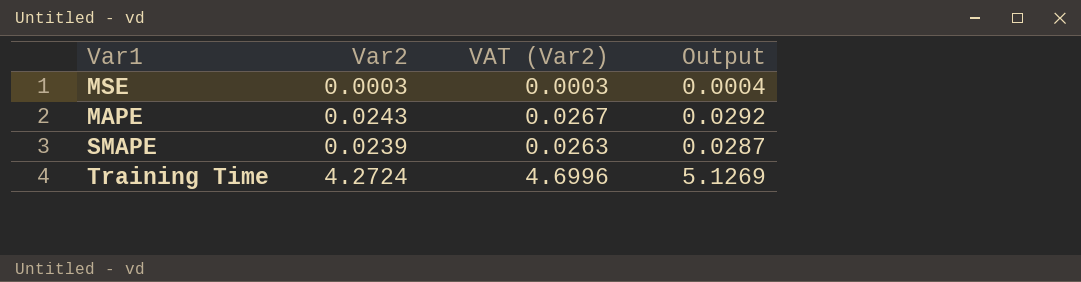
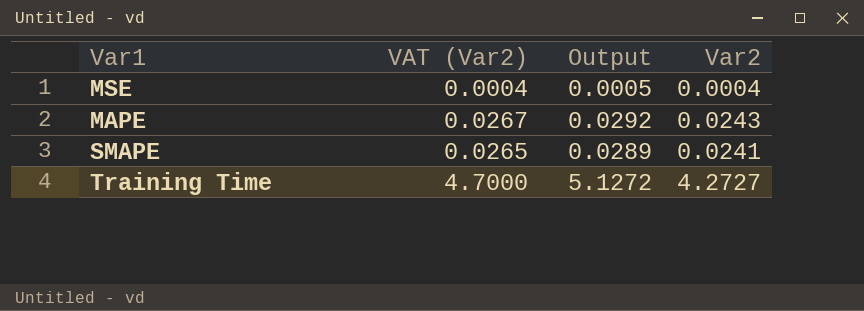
column Var2 | position: 2 -> 4
MSE | VAT (Var2): 0.0003 -> 0.0004
MSE | Output: 0.0004 -> 0.0005
MSE | Var2: 0.0003 -> 0.0004
SMAPE | VAT (Var2): 0.0263 -> 0.0265
SMAPE | Output: 0.0287 -> 0.0289
SMAPE | Var2: 0.0239 -> 0.0241
Training Time | VAT (Var2): 4.6996 -> 4.7000
Training Time | Output: 5.1269 -> 5.1272
Training Time | Var2: 4.2724 -> 4.2727

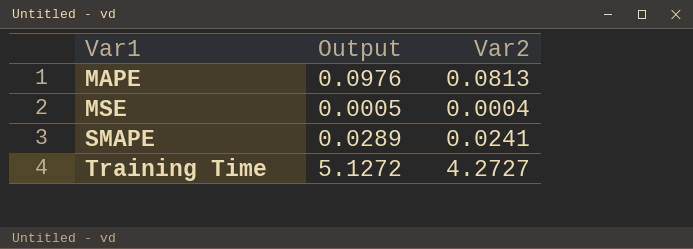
row order: none -> Var1 ascending
column VAT (Var2) | formula: [Var2] * 1.1 -> none
MAPE | Output: 0.0292 -> 0.0976
MAPE | Var2: 0.0243 -> 0.0813

